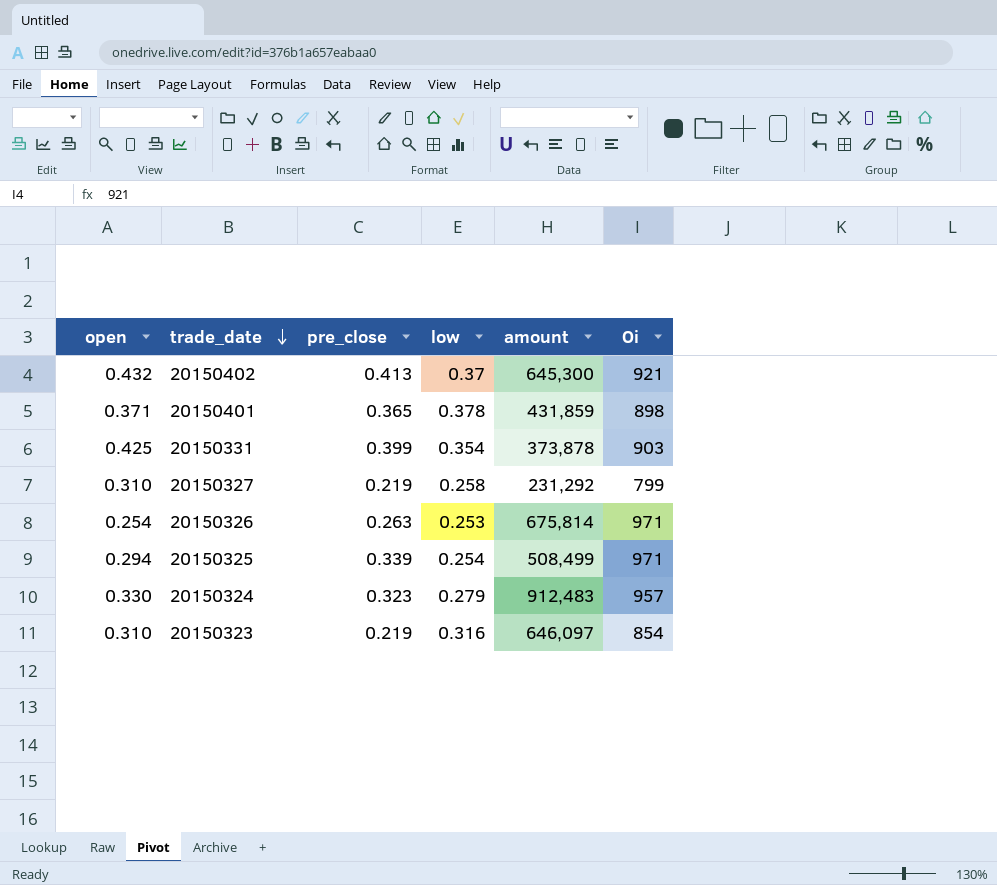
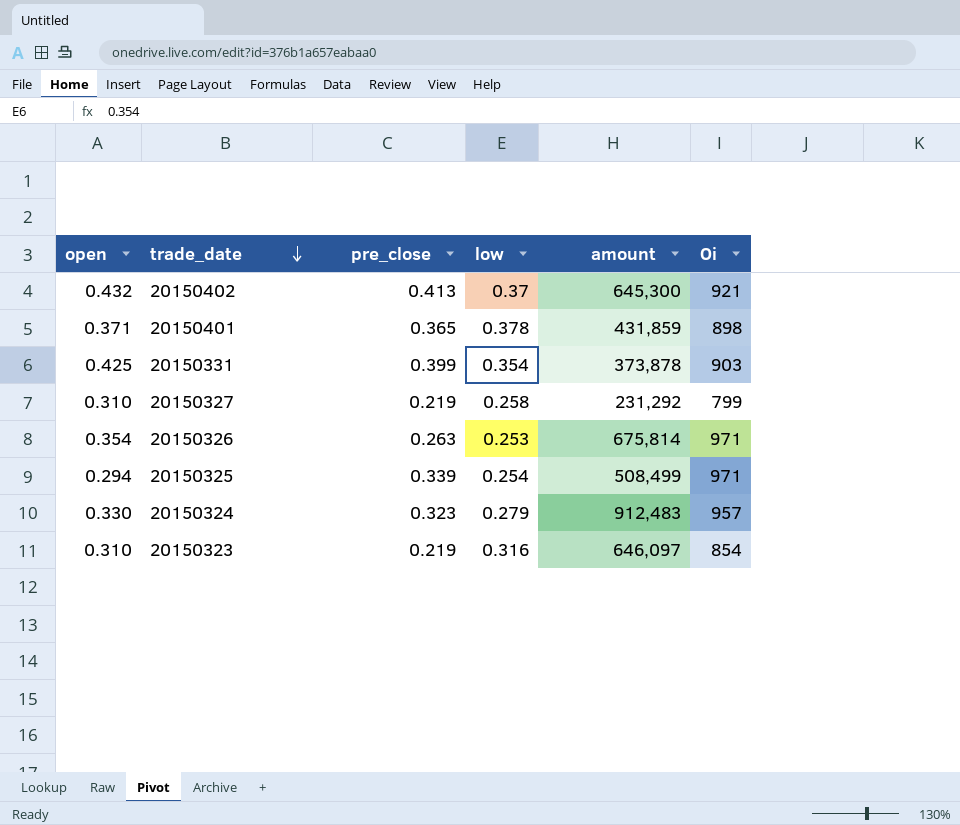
20150326 | open: 0.254 -> 0.354

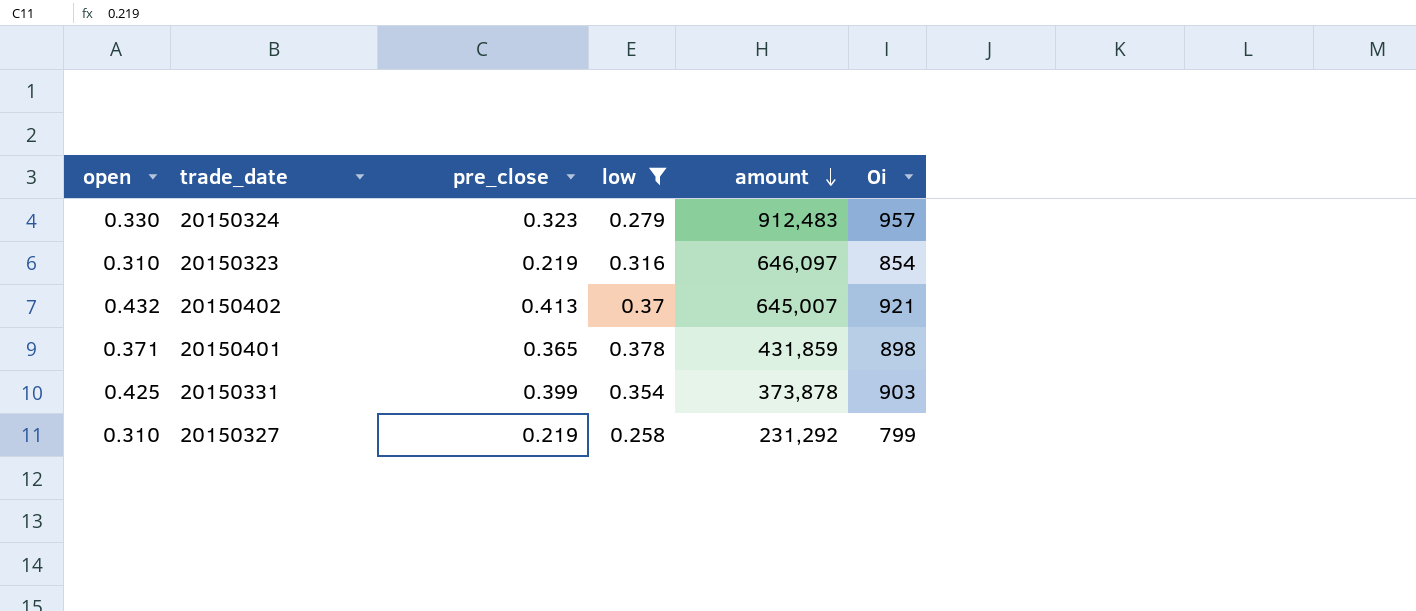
filter: none -> low >= 0.258
row order: trade_date descending -> amount descending
20150402 | amount: 645,300 -> 645,007

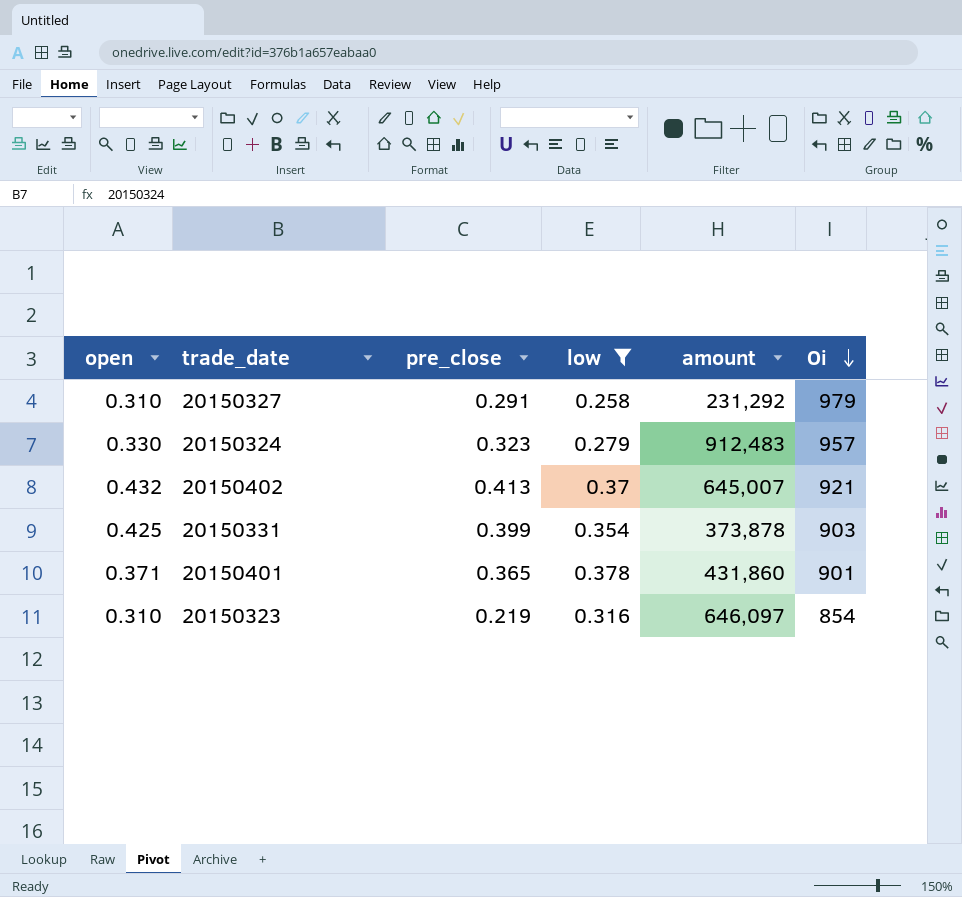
row order: amount descending -> Oi descending
20150327 | pre_close: 0.219 -> 0.291
20150327 | Oi: 799 -> 979
20150401 | amount: 431,859 -> 431,860
20150401 | Oi: 898 -> 901

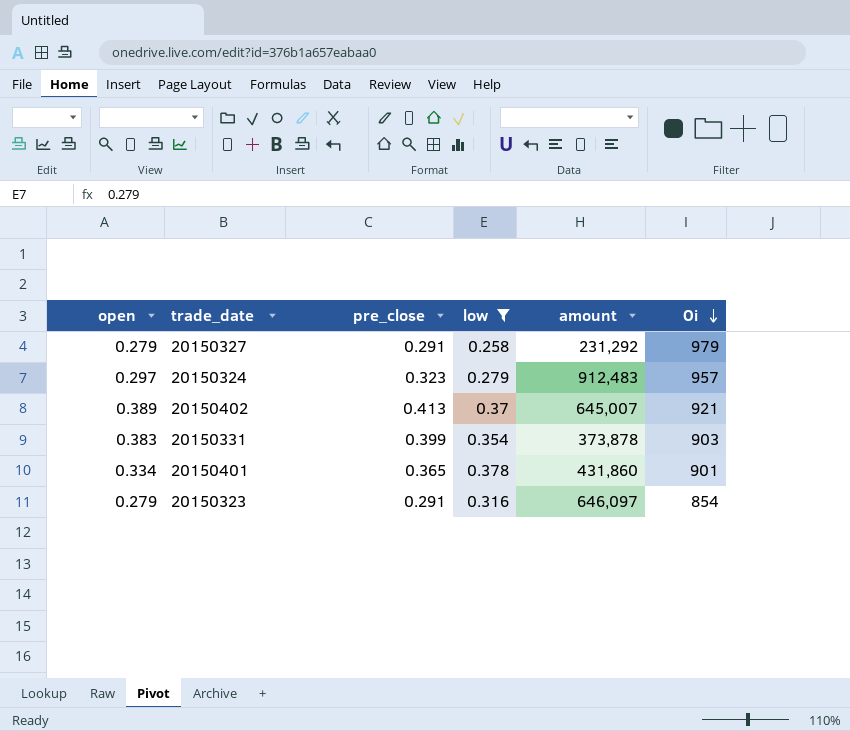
20150327 | open: 0.310 -> 0.279
20150324 | open: 0.330 -> 0.297
20150402 | open: 0.432 -> 0.389
20150331 | open: 0.425 -> 0.383
20150401 | open: 0.371 -> 0.334
20150323 | open: 0.310 -> 0.279
20150323 | pre_close: 0.219 -> 0.291

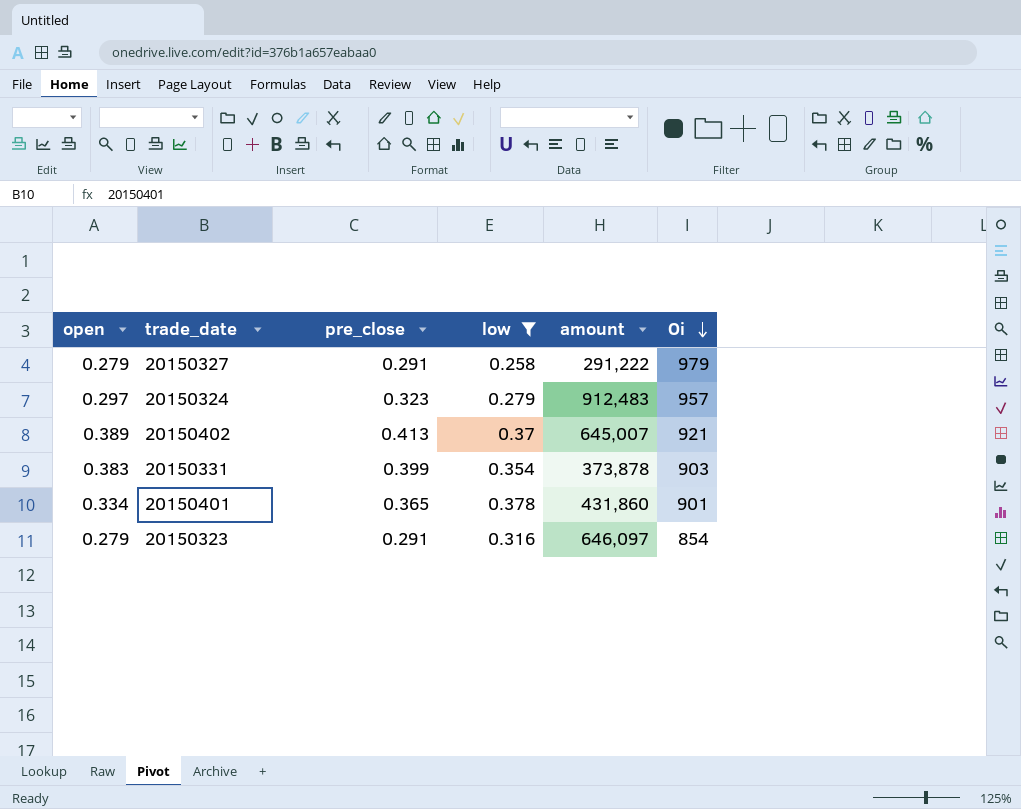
20150327 | amount: 231,292 -> 291,222

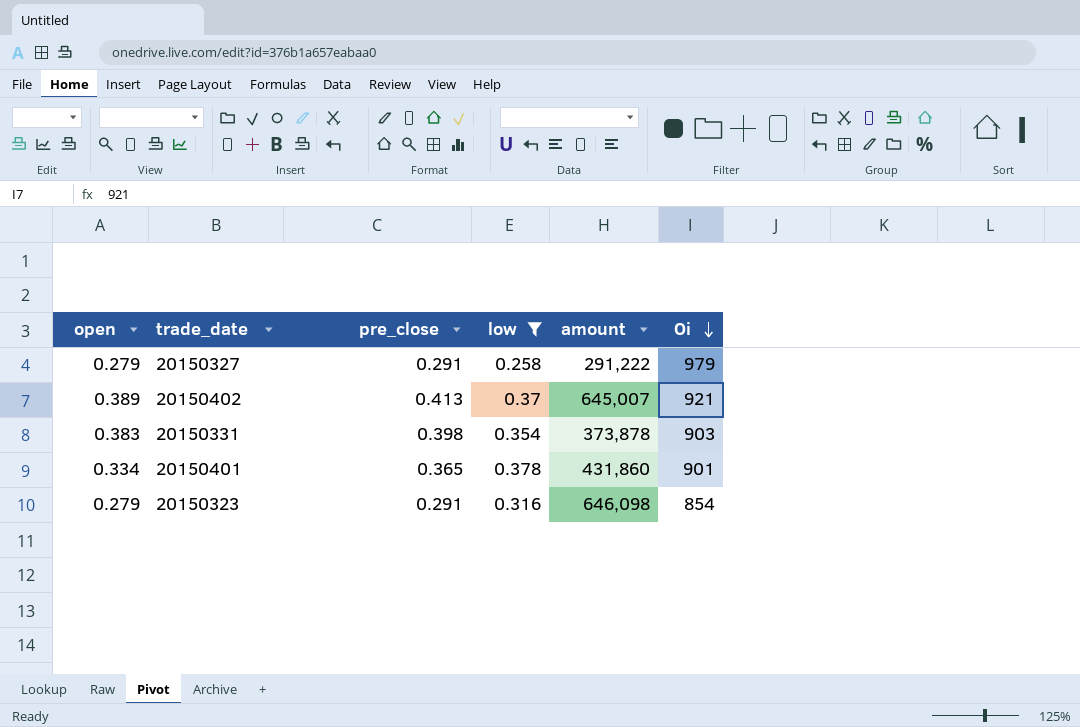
row 20150324: 0.297 | 0.323 | 0.279 | 912,483 | 957 -> none
20150331 | pre_close: 0.399 -> 0.398
20150323 | amount: 646,097 -> 646,098

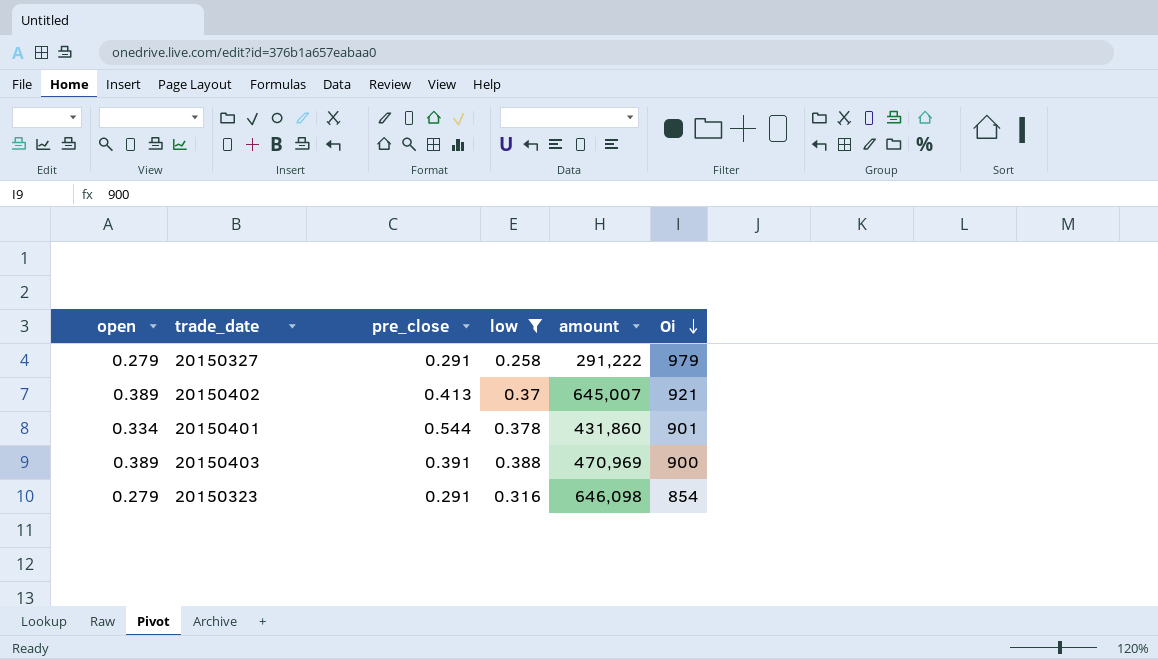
row 20150331: 0.383 | 0.398 | 0.354 | 373,878 | 903 -> none
20150401 | pre_close: 0.365 -> 0.544
row 20150403: none -> 0.389 | 0.391 | 0.388 | 470,969 | 900

